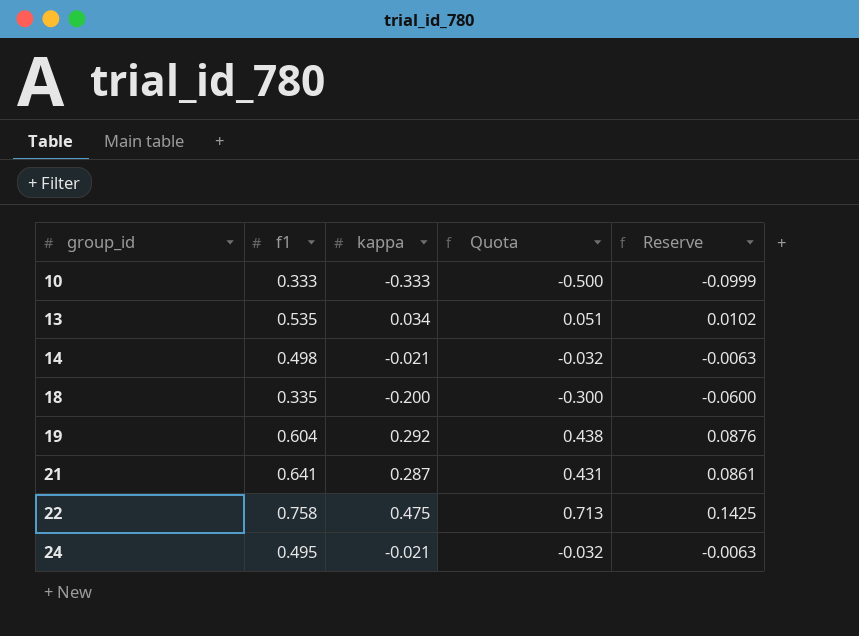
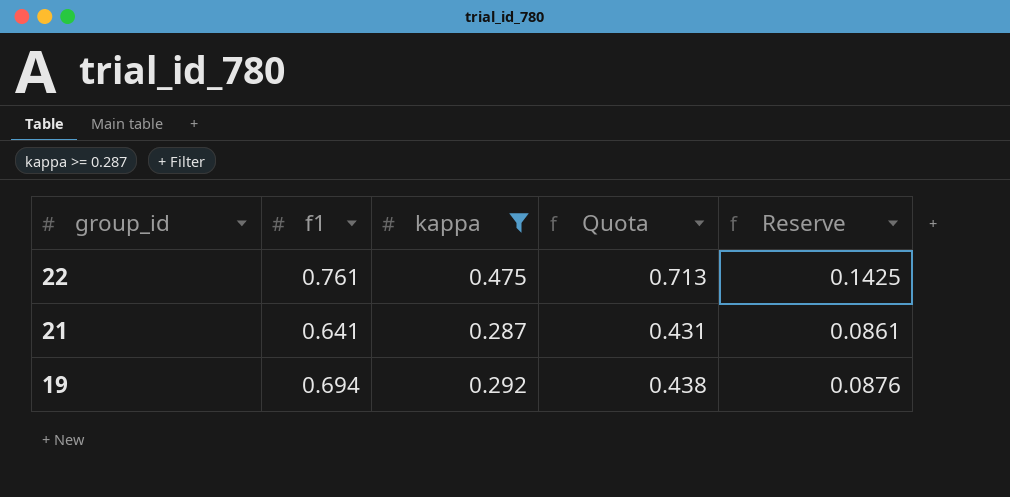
filter: none -> kappa >= 0.287
row order: group_id ascending -> group_id descending
22 | f1: 0.758 -> 0.761
19 | f1: 0.604 -> 0.694

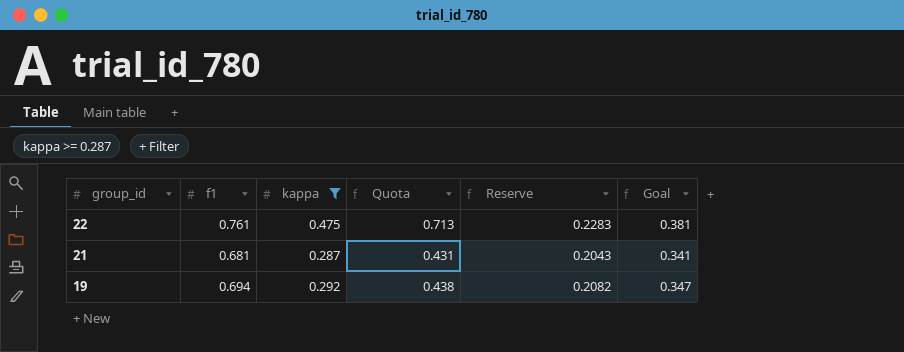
column Reserve | formula: [kappa] * 0.3 -> [f1] * 0.3
column Goal | formula: none -> [f1] * 0.5
21 | f1: 0.641 -> 0.681

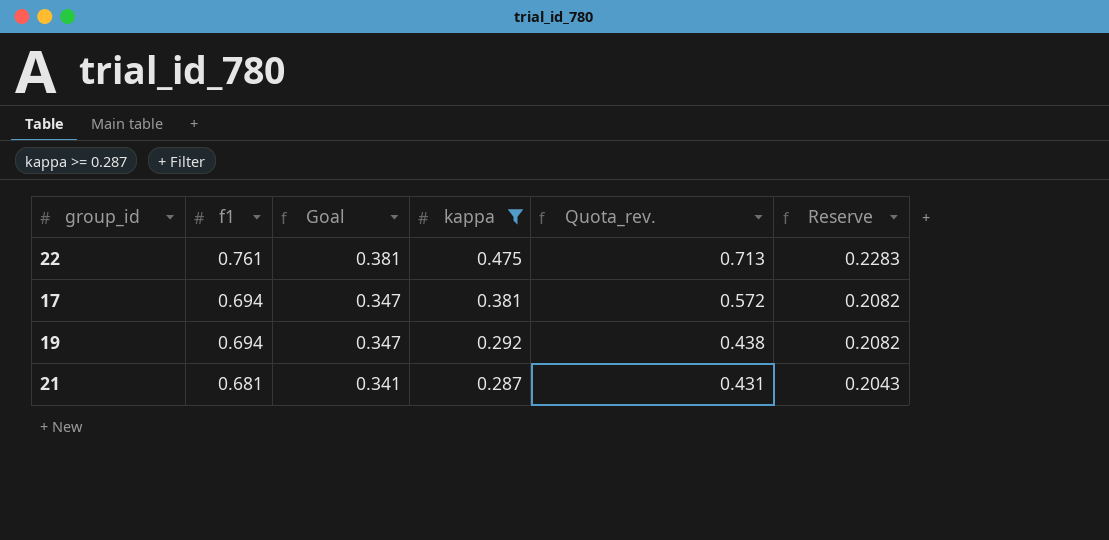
row order: group_id descending -> f1 descending
column Goal | position: 6 -> 3
column name: Quota -> Quota_rev.
row 17: none -> 0.694 | 0.347 | 0.381 | 0.572 | 0.2082

